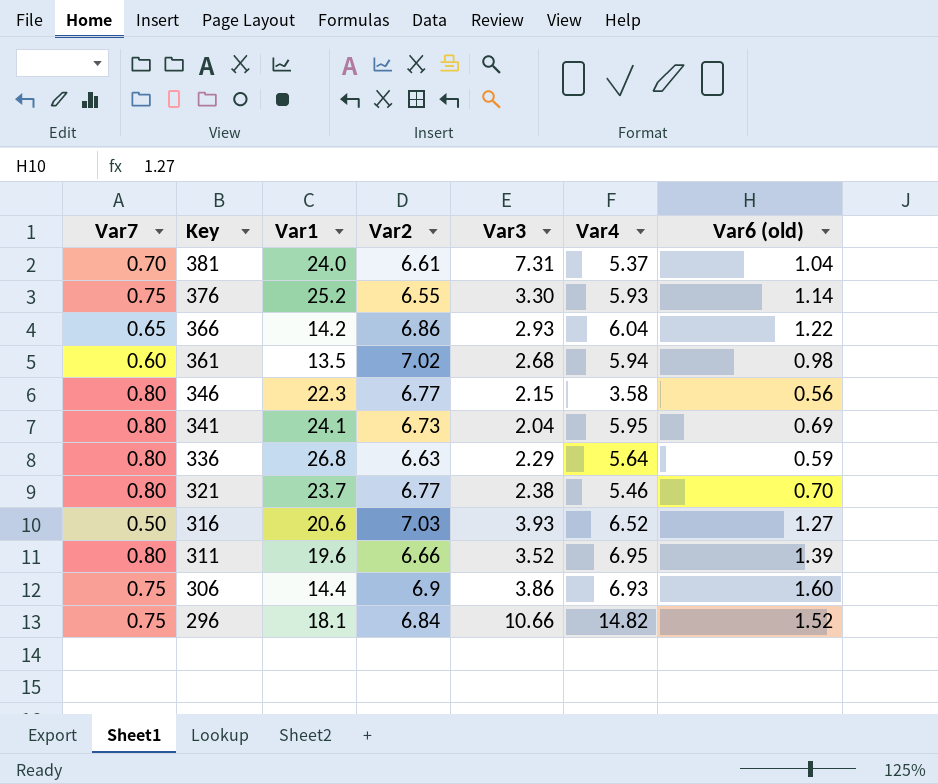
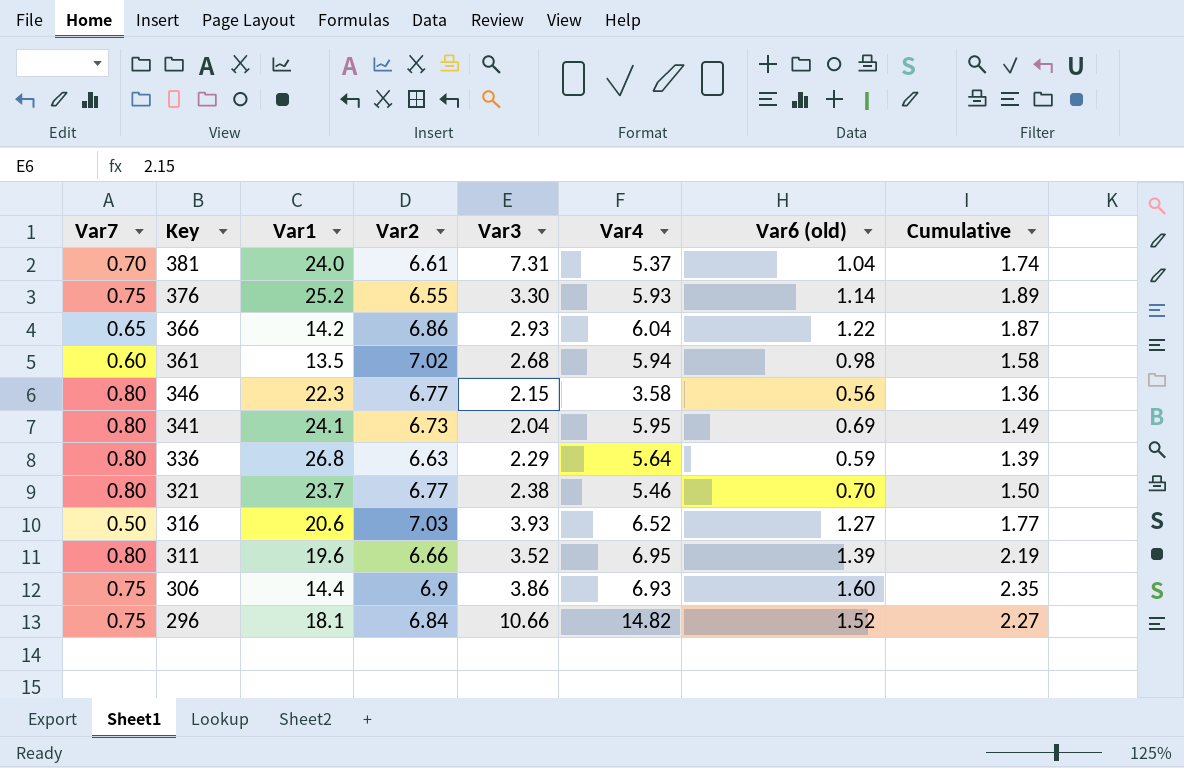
column Cumulative | formula: none -> [Var7] + [Var6 (old)]

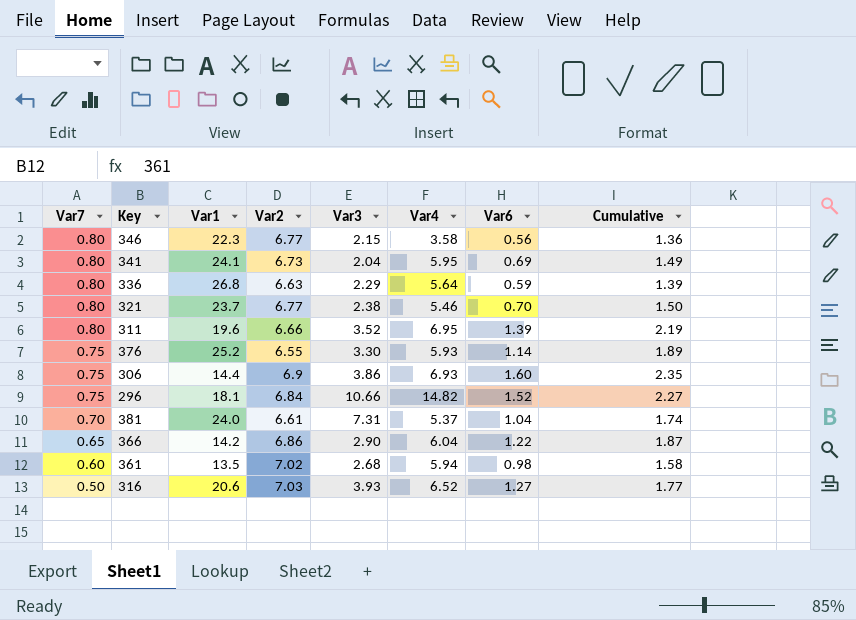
row order: Key descending -> Var7 descending
column name: Var6 (old) -> Var6
366 | Var3: 2.93 -> 2.90

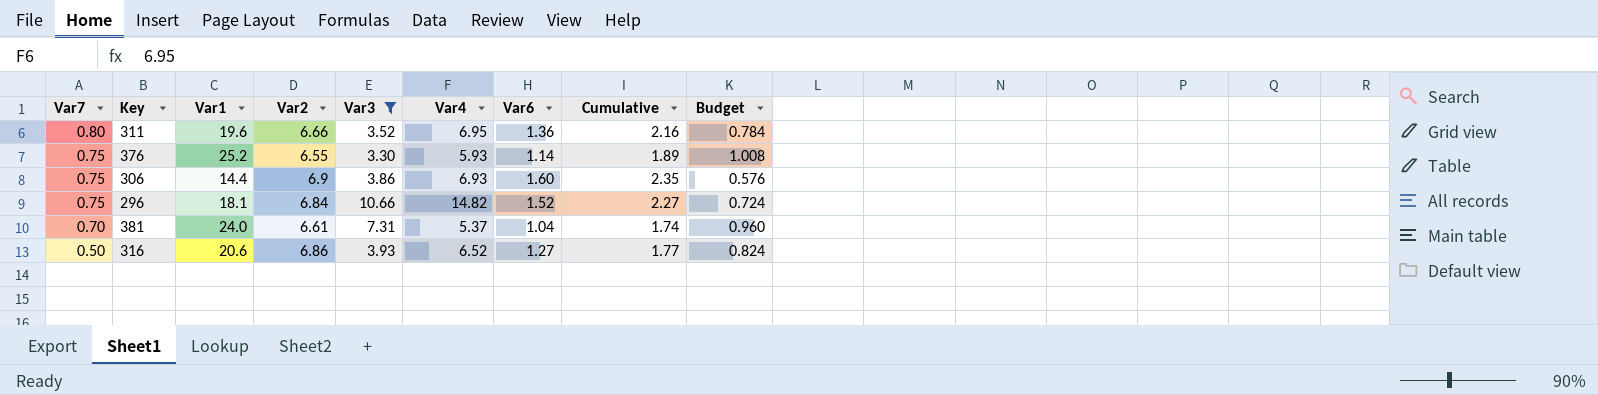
filter: none -> Var3 >= 3.30
column Budget | formula: none -> [Var1] * 0.04
311 | Var6: 1.39 -> 1.36
311 | Cumulative: 2.19 -> 2.16
316 | Var2: 7.03 -> 6.86

